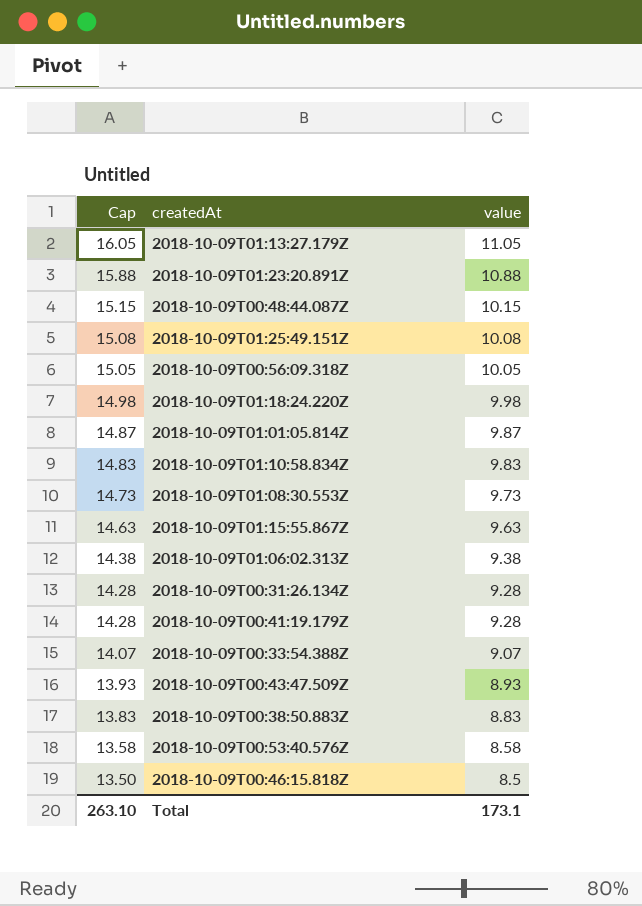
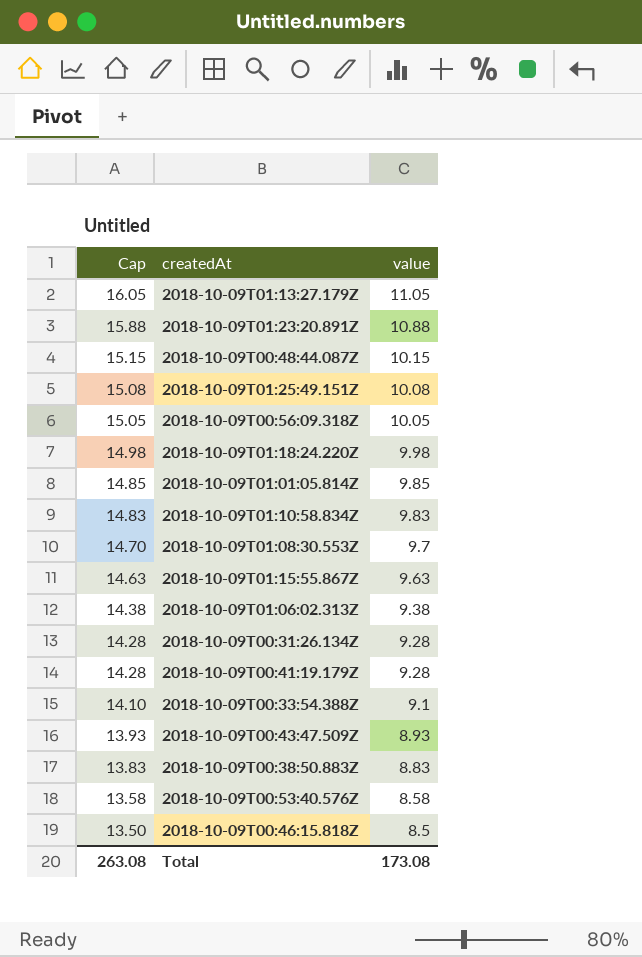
2018-10-09T01:01:05.814Z | Cap: 14.87 -> 14.85
2018-10-09T01:01:05.814Z | value: 9.87 -> 9.85
2018-10-09T01:08:30.553Z | Cap: 14.73 -> 14.70
2018-10-09T01:08:30.553Z | value: 9.73 -> 9.7
2018-10-09T00:33:54.388Z | Cap: 14.07 -> 14.10
2018-10-09T00:33:54.388Z | value: 9.07 -> 9.1
Total | Cap: 263.10 -> 263.08
Total | value: 173.1 -> 173.08

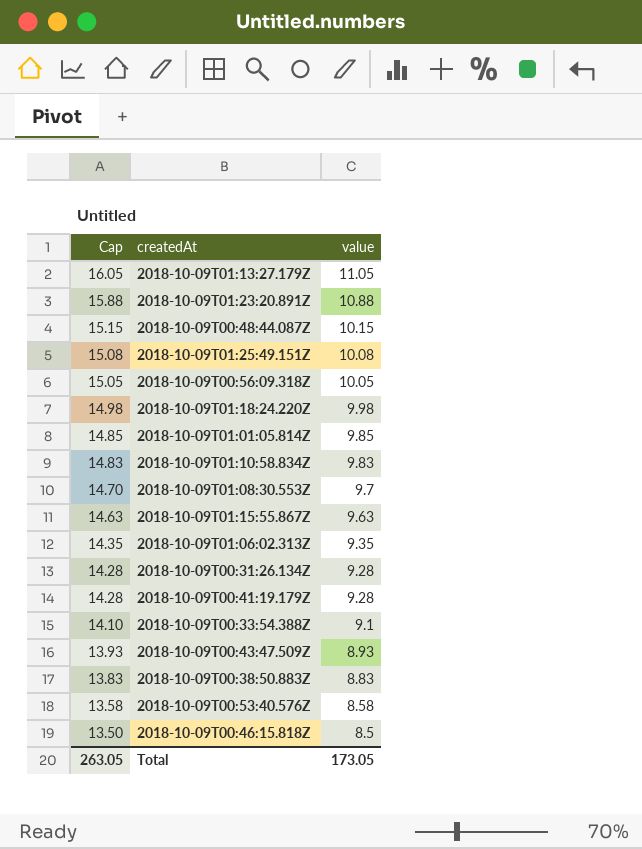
2018-10-09T01:06:02.313Z | Cap: 14.38 -> 14.35
2018-10-09T01:06:02.313Z | value: 9.38 -> 9.35
Total | Cap: 263.08 -> 263.05
Total | value: 173.08 -> 173.05

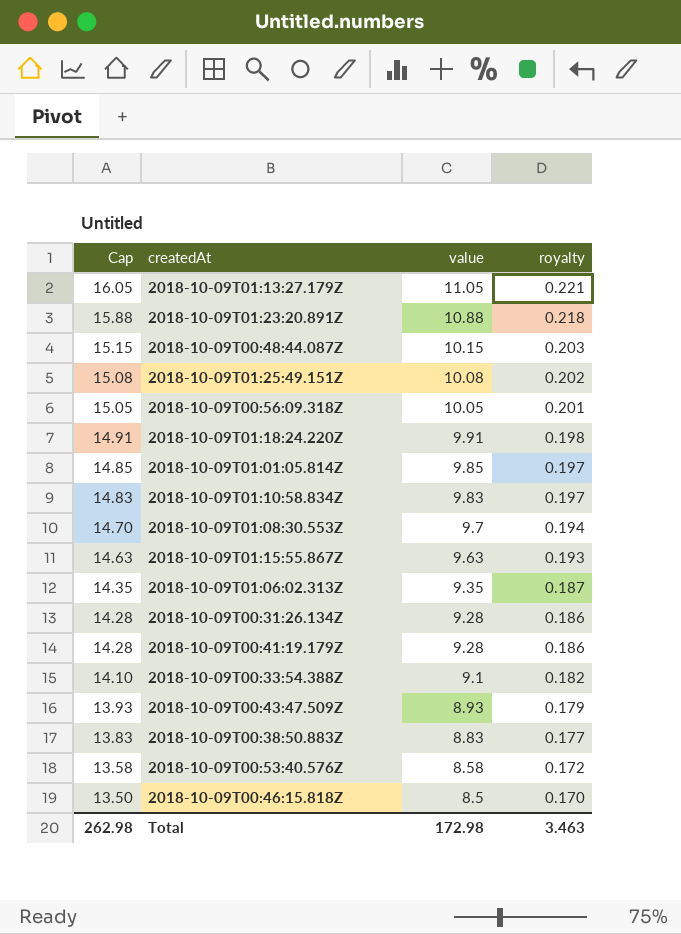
column royalty | formula: none -> [value] * 0.02
2018-10-09T01:18:24.220Z | Cap: 14.98 -> 14.91
2018-10-09T01:18:24.220Z | value: 9.98 -> 9.91
Total | Cap: 263.05 -> 262.98
Total | value: 173.05 -> 172.98

